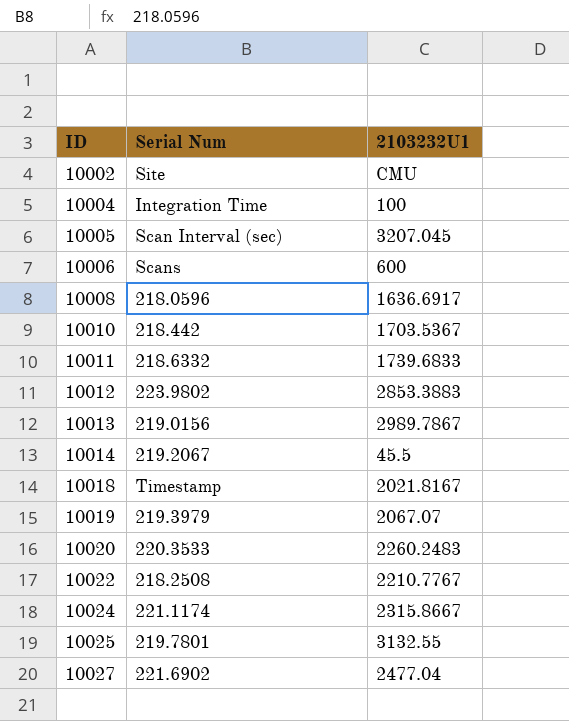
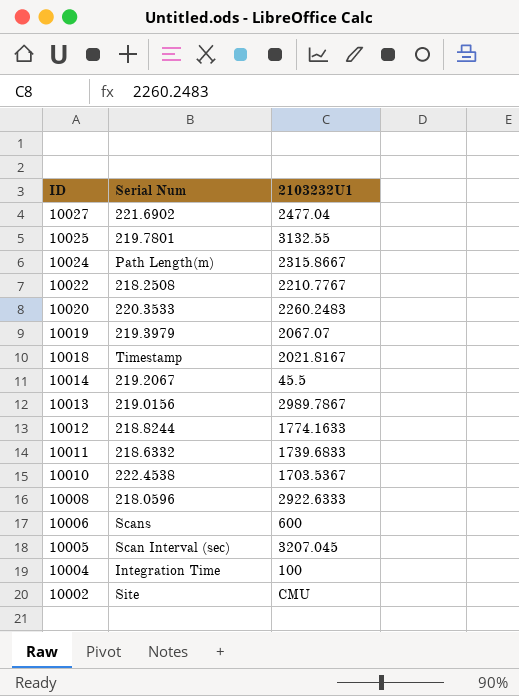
row order: ID ascending -> ID descending
10024 | Serial Num: 221.1174 -> Path Length(m)
10012 | Serial Num: 223.9802 -> 218.8244
10012 | 2103232U1: 2853.3883 -> 1774.1633
10010 | Serial Num: 218.442 -> 222.4538
10008 | 2103232U1: 1636.6917 -> 2922.6333

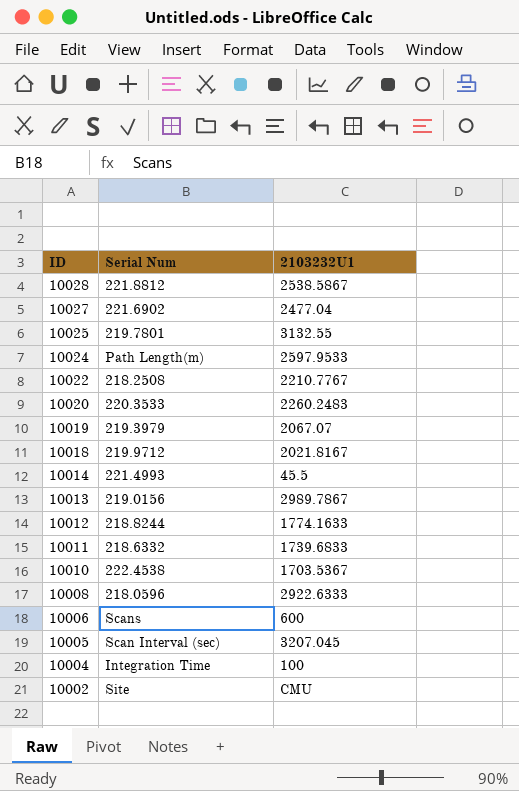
row 10028: none -> 221.8812 | 2538.5867
10024 | 2103232U1: 2315.8667 -> 2597.9533
10018 | Serial Num: Timestamp -> 219.9712
10014 | Serial Num: 219.2067 -> 221.4993

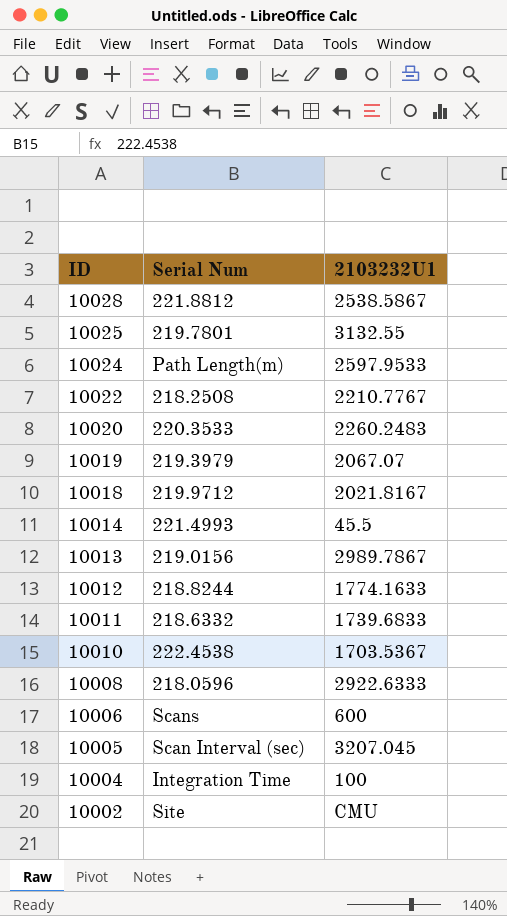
row 10027: 221.6902 | 2477.04 -> none

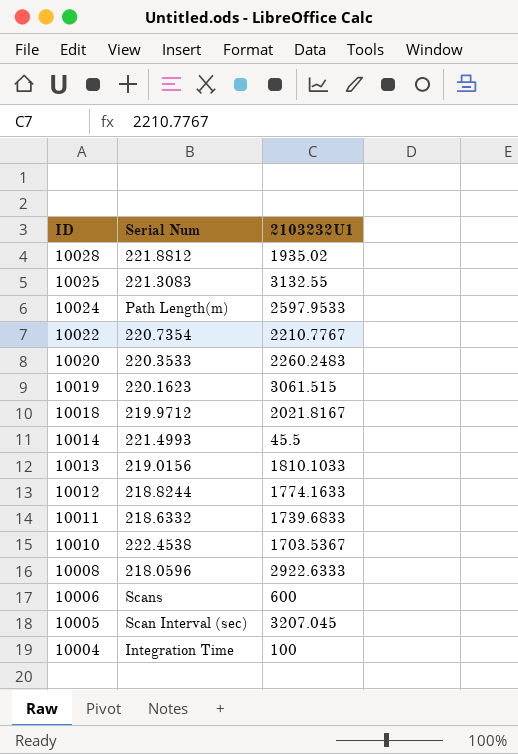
row 10002: Site | CMU -> none
10028 | 2103232U1: 2538.5867 -> 1935.02
10025 | Serial Num: 219.7801 -> 221.3083
10022 | Serial Num: 218.2508 -> 220.7354
10019 | Serial Num: 219.3979 -> 220.1623
10019 | 2103232U1: 2067.07 -> 3061.515
10013 | 2103232U1: 2989.7867 -> 1810.1033

